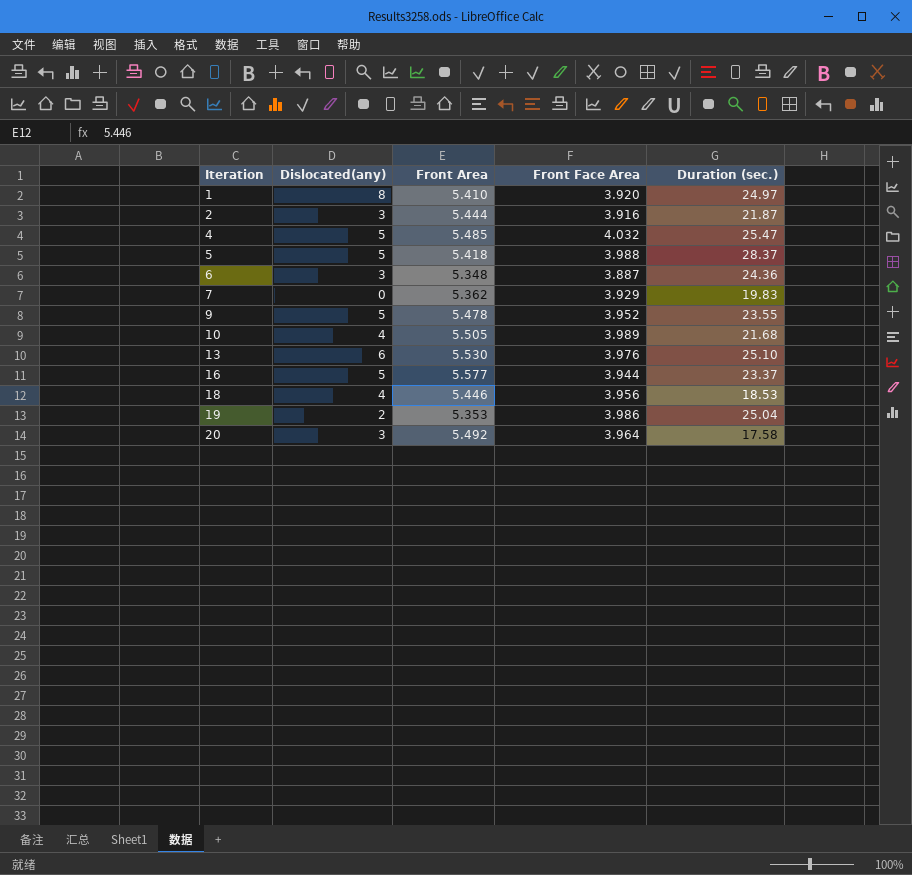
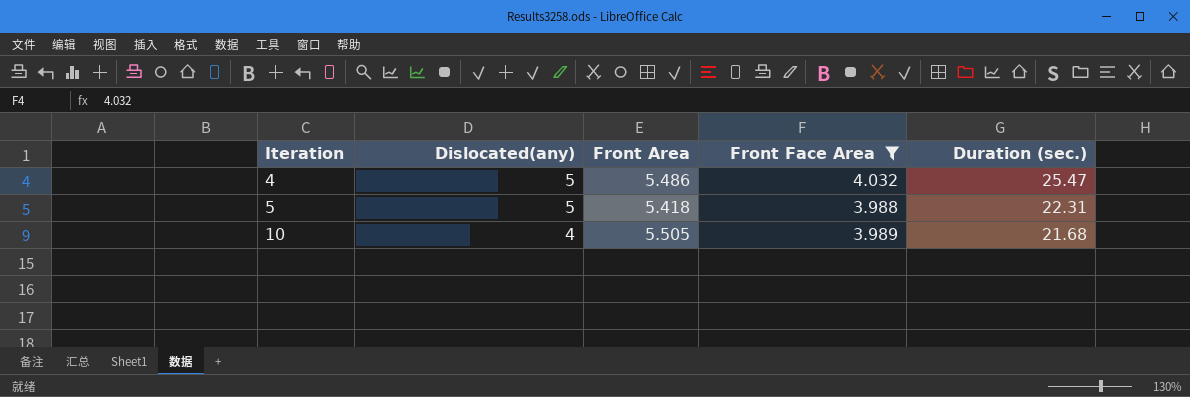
filter: none -> Front Face Area >= 3.988
4 | Front Area: 5.485 -> 5.486
5 | Duration (sec.): 28.37 -> 22.31

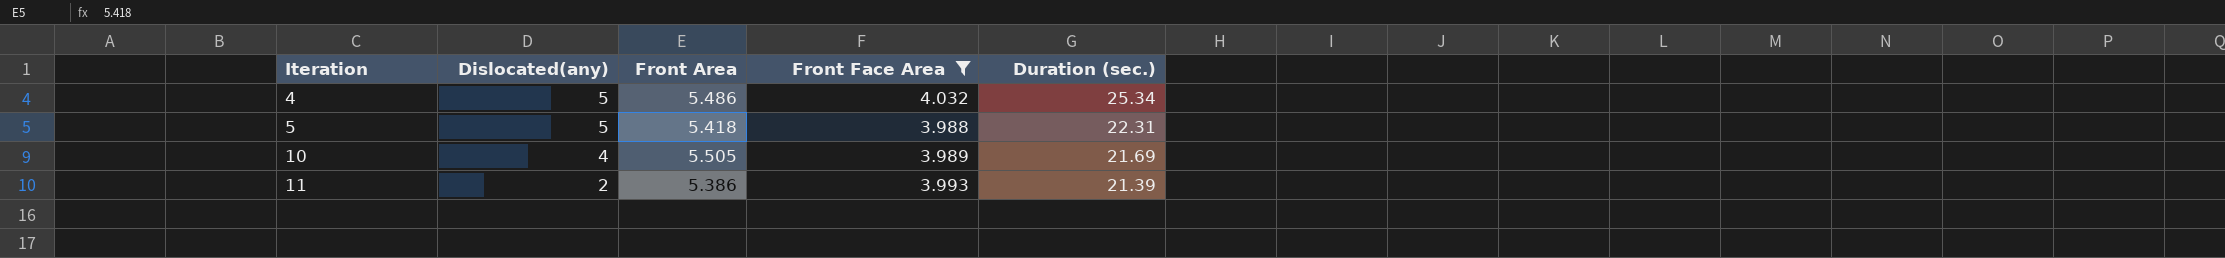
4 | Duration (sec.): 25.47 -> 25.34
10 | Duration (sec.): 21.68 -> 21.69
row 11: none -> 2 | 5.386 | 3.993 | 21.39

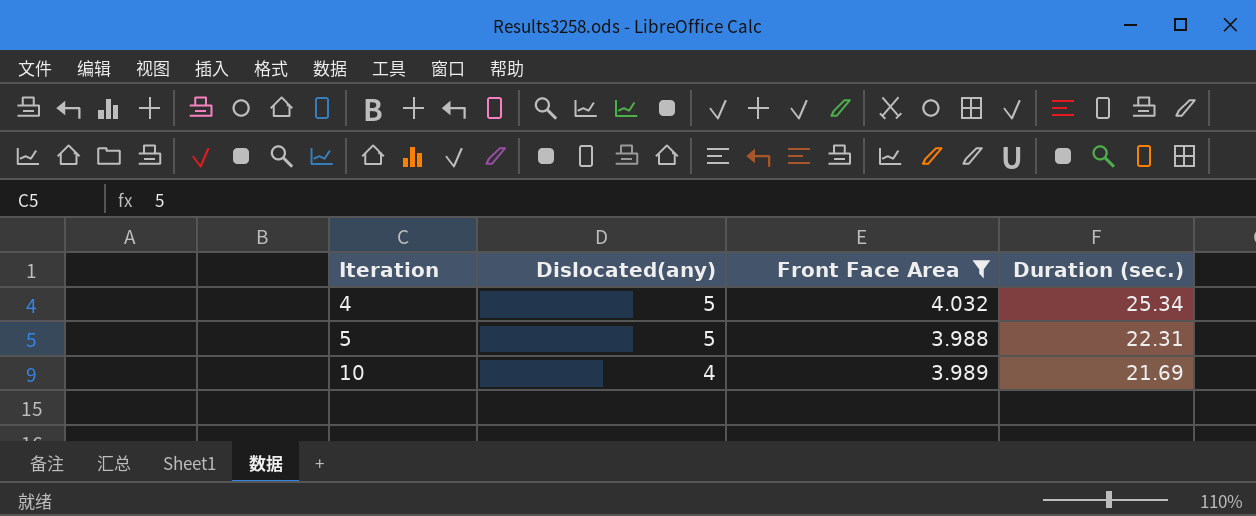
column Front Area | position: 3 -> none
row 11: 2 | 5.386 | 3.993 | 21.39 -> none

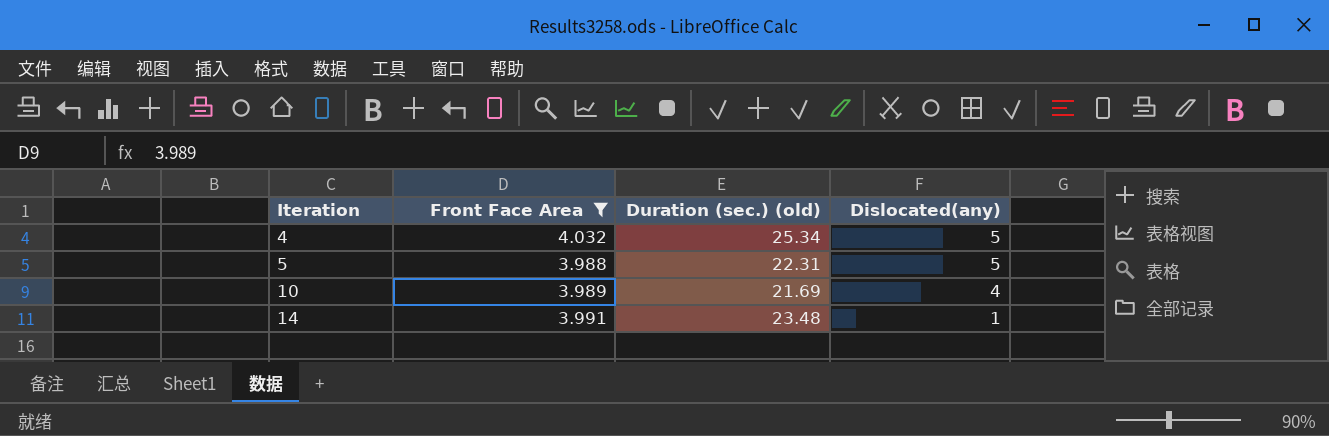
column name: Duration (sec.) -> Duration (sec.) (old)
column Dislocated(any) | position: 2 -> 4
row 14: none -> 3.991 | 23.48 | 1

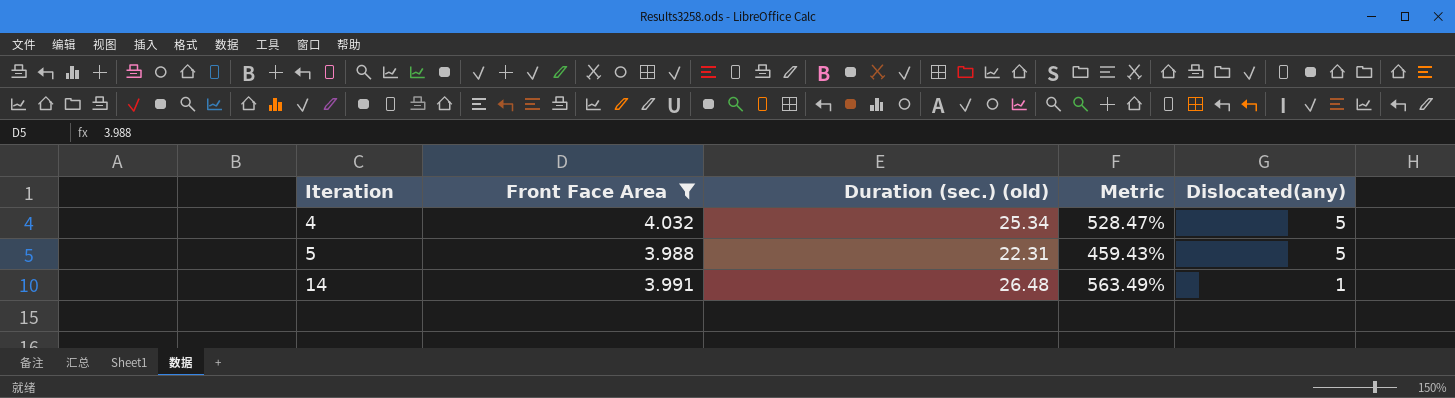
column Metric | formula: none -> ([Duration (sec.) (old)] - [Front Face Area]) / [Front Face Area]
row 10: 3.989 | 21.69 | 4 -> none
14 | Duration (sec.) (old): 23.48 -> 26.48

